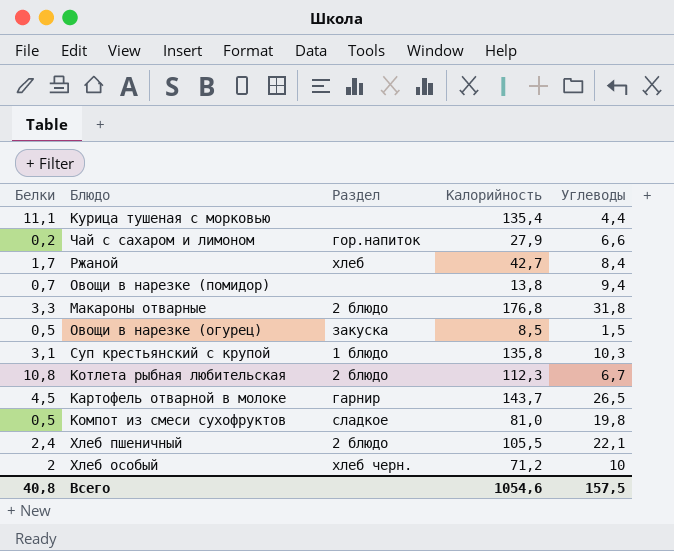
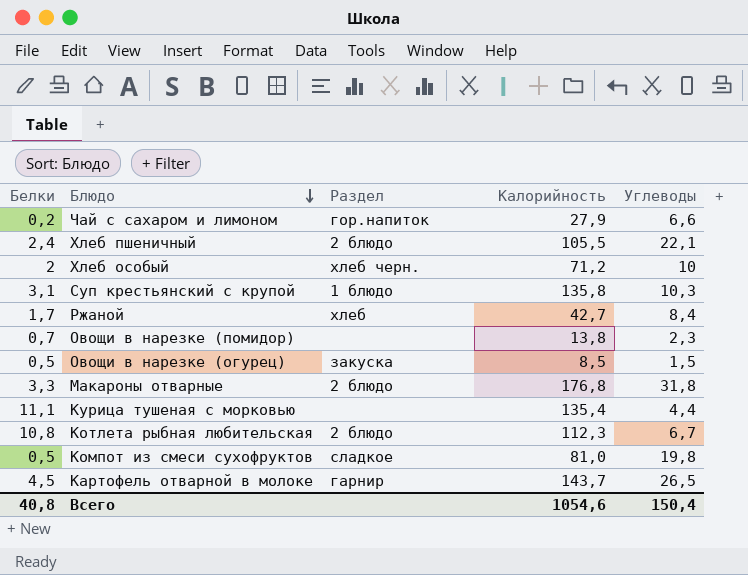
row order: none -> Блюдо descending
Овощи в нарезке (помидор) | Углеводы: 9,4 -> 2,3
Всего | Углеводы: 157,5 -> 150,4

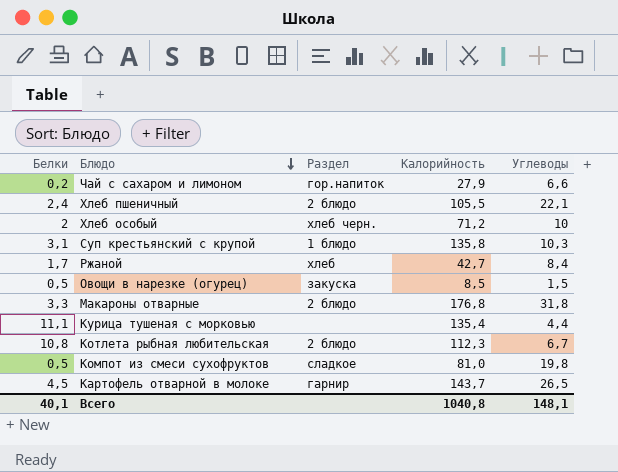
row Овощи в нарезке (помидор): 0,7 | none | 13,8 | 2,3 -> none
Всего | Белки: 40,8 -> 40,1
Всего | Калорийность: 1054,6 -> 1040,8
Всего | Углеводы: 150,4 -> 148,1

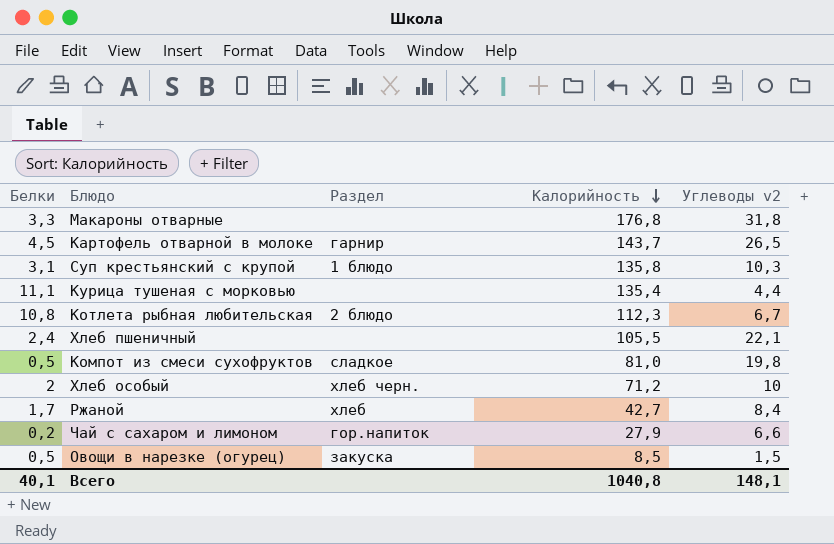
row order: Блюдо descending -> Калорийность descending
column name: Углеводы -> Углеводы v2
Макароны отварные | Раздел: 2 блюдо -> none
Хлеб пшеничный | Раздел: 2 блюдо -> none

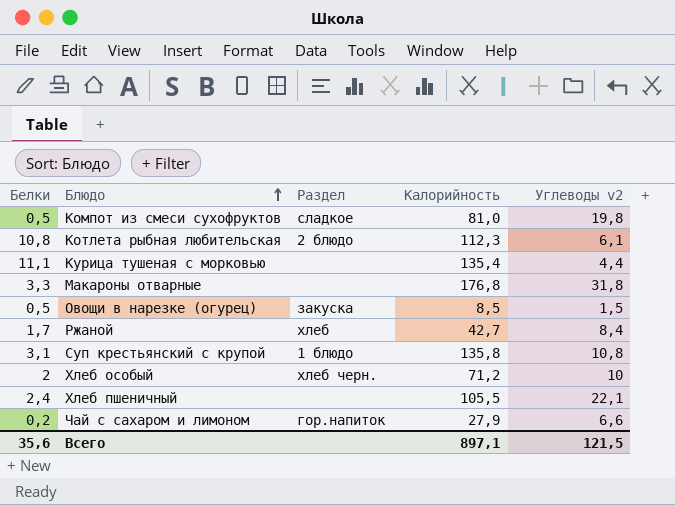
row order: Калорийность descending -> Блюдо ascending
row Картофель отварной в молоке: 4,5 | гарнир | 143,7 | 26,5 -> none
Котлета рыбная любительская | Углеводы v2: 6,7 -> 6,1
Суп крестьянский с крупой | Углеводы v2: 10,3 -> 10,8
Всего | Белки: 40,1 -> 35,6
Всего | Калорийность: 1040,8 -> 897,1
Всего | Углеводы v2: 148,1 -> 121,5

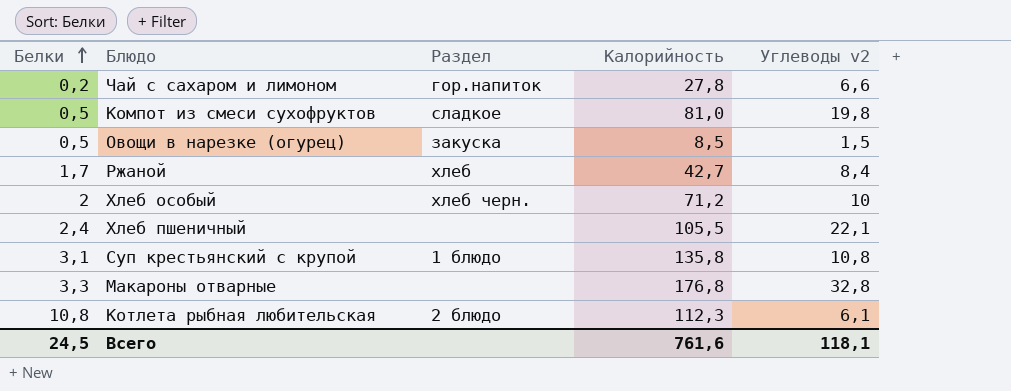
row order: Блюдо ascending -> Белки ascending
row Курица тушеная с морковью: 11,1 | none | 135,4 | 4,4 -> none
Чай с сахаром и лимоном | Калорийность: 27,9 -> 27,8
Макароны отварные | Углеводы v2: 31,8 -> 32,8
Всего | Белки: 35,6 -> 24,5
Всего | Калорийность: 897,1 -> 761,6
Всего | Углеводы v2: 121,5 -> 118,1

